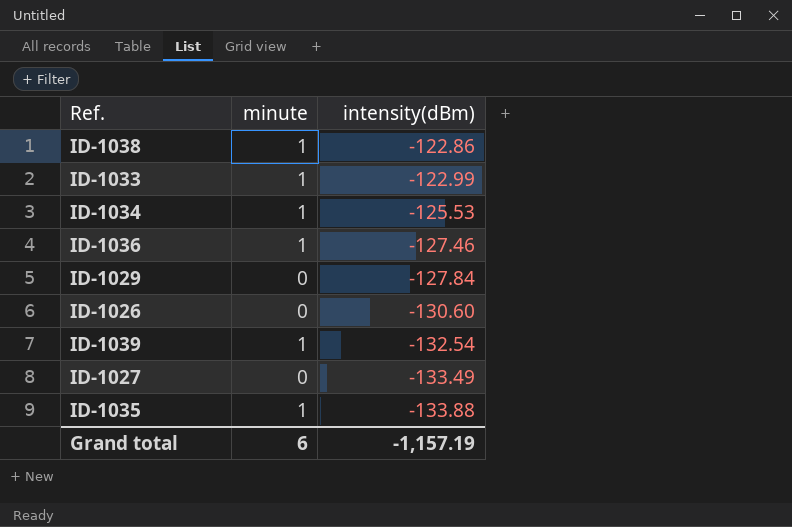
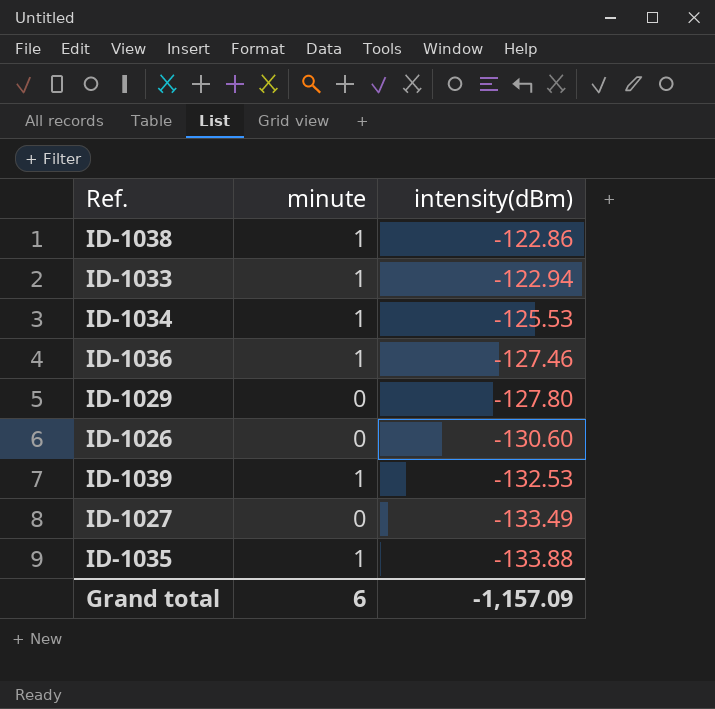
ID-1033 | intensity(dBm): -122.99 -> -122.94
ID-1029 | intensity(dBm): -127.84 -> -127.80
ID-1039 | intensity(dBm): -132.54 -> -132.53
Grand total | intensity(dBm): -1,157.19 -> -1,157.09

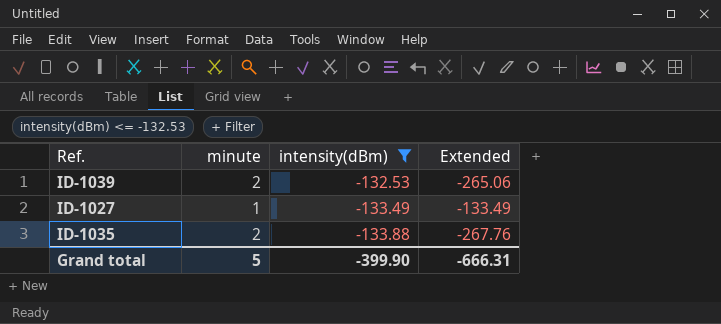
filter: none -> intensity(dBm) <= -132.53
column Extended | formula: none -> [minute] * [intensity(dBm)]
ID-1039 | minute: 1 -> 2
ID-1027 | minute: 0 -> 1
ID-1035 | minute: 1 -> 2
Grand total | minute: 6 -> 5
Grand total | intensity(dBm): -1,157.09 -> -399.90

